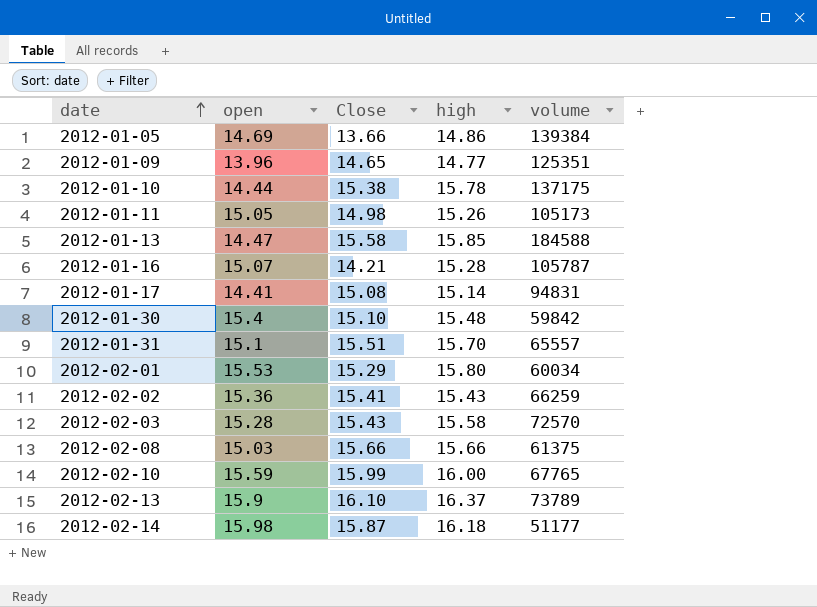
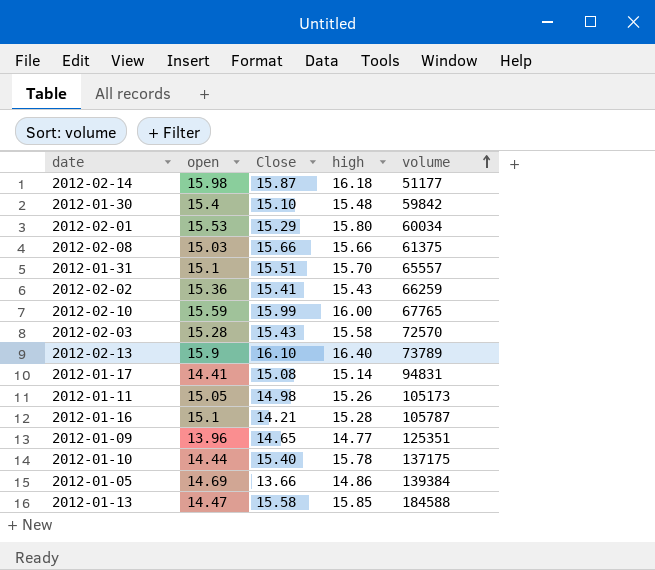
row order: date ascending -> volume ascending
2012-02-13 | high: 16.37 -> 16.40
2012-01-16 | open: 15.07 -> 15.1
2012-01-10 | Close: 15.38 -> 15.40

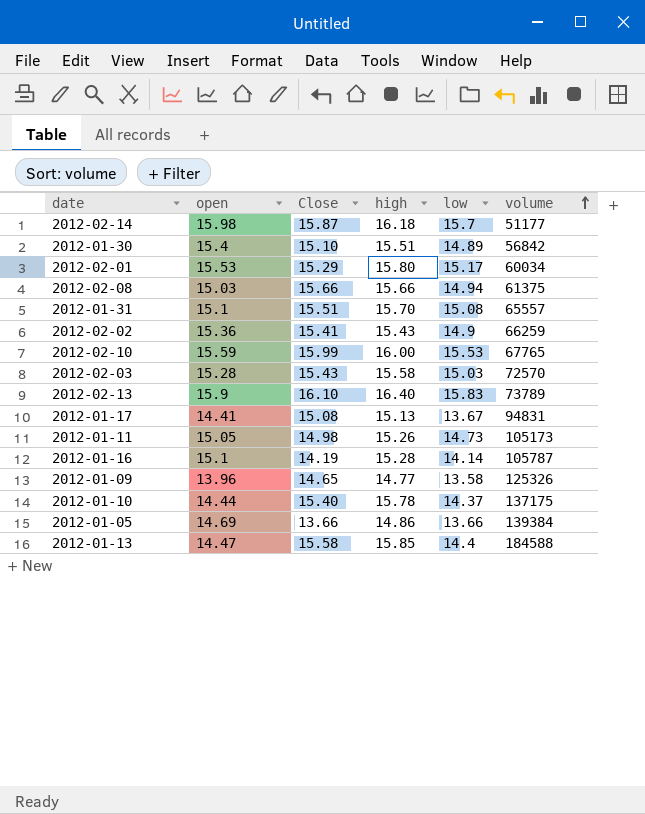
column low | position: none -> 5
2012-01-30 | high: 15.48 -> 15.51
2012-01-30 | volume: 59842 -> 56842
2012-01-17 | high: 15.14 -> 15.13
2012-01-16 | Close: 14.21 -> 14.19
2012-01-09 | volume: 125351 -> 125326

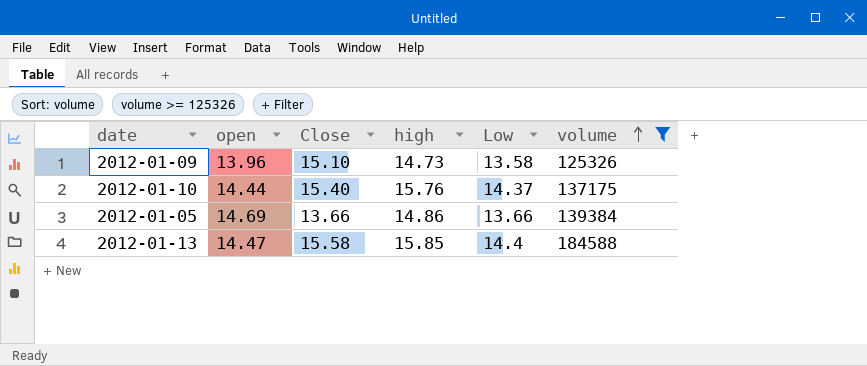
filter: none -> volume >= 125326
column name: low -> Low
2012-01-09 | Close: 14.65 -> 15.10
2012-01-09 | high: 14.77 -> 14.73
2012-01-10 | high: 15.78 -> 15.76

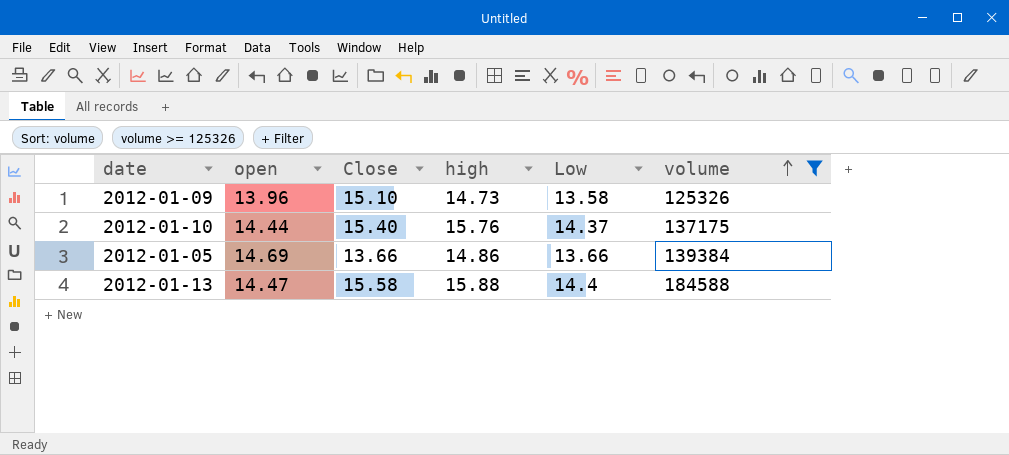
2012-01-13 | high: 15.85 -> 15.88

